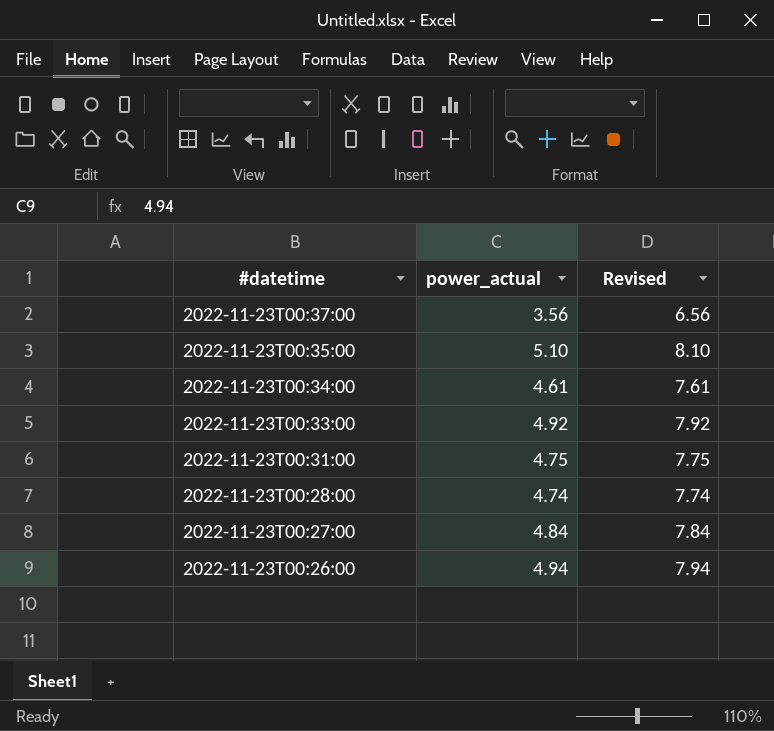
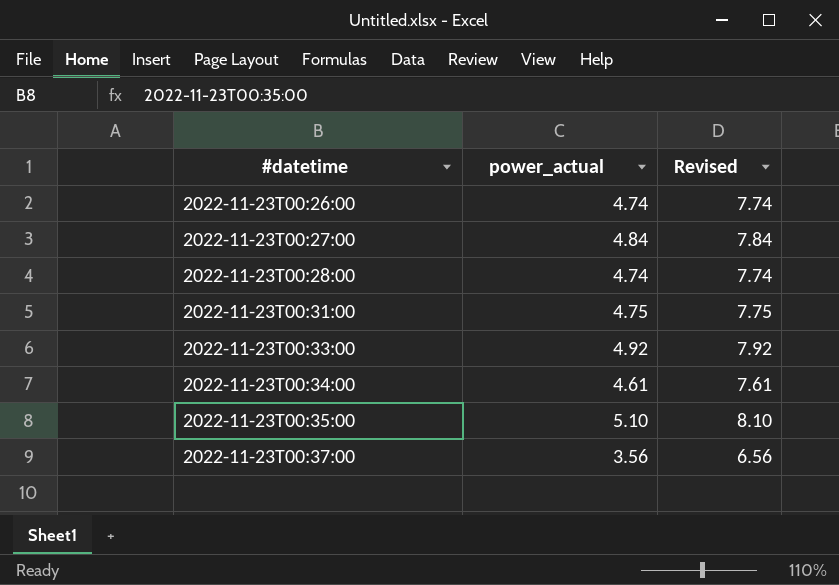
row order: #datetime descending -> #datetime ascending
2022-11-23T00:26:00 | power_actual: 4.94 -> 4.74
2022-11-23T00:26:00 | Revised: 7.94 -> 7.74

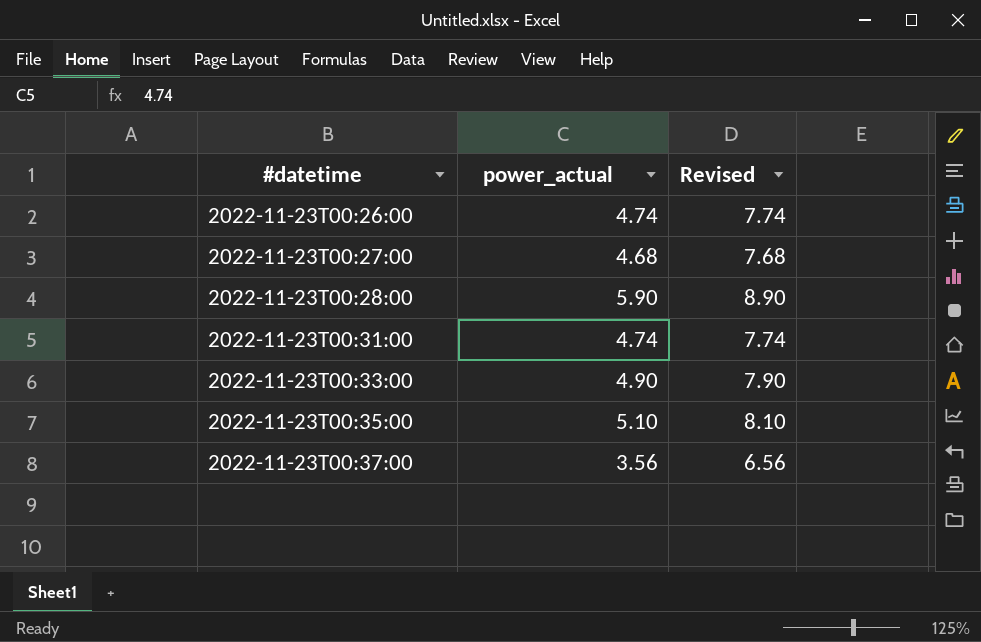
row 2022-11-23T00:34:00: 4.61 | 7.61 -> none
2022-11-23T00:27:00 | power_actual: 4.84 -> 4.68
2022-11-23T00:27:00 | Revised: 7.84 -> 7.68
2022-11-23T00:28:00 | power_actual: 4.74 -> 5.90
2022-11-23T00:28:00 | Revised: 7.74 -> 8.90
2022-11-23T00:31:00 | power_actual: 4.75 -> 4.74
2022-11-23T00:31:00 | Revised: 7.75 -> 7.74
2022-11-23T00:33:00 | power_actual: 4.92 -> 4.90
2022-11-23T00:33:00 | Revised: 7.92 -> 7.90

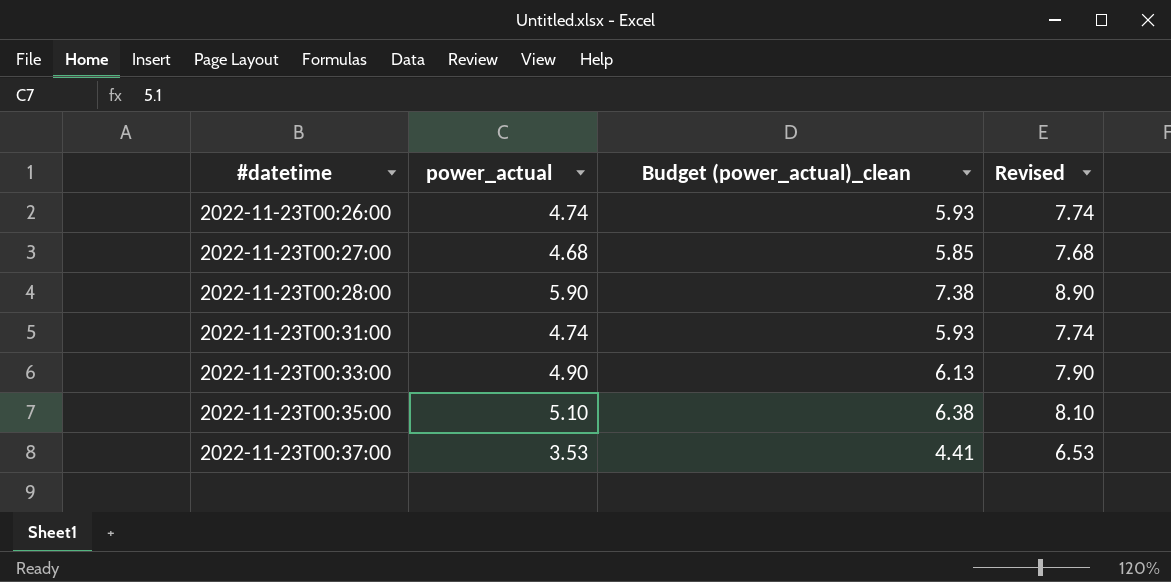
column Budget (power_actual)_clean | formula: none -> [power_actual] * 1.25
2022-11-23T00:37:00 | power_actual: 3.56 -> 3.53
2022-11-23T00:37:00 | Revised: 6.56 -> 6.53

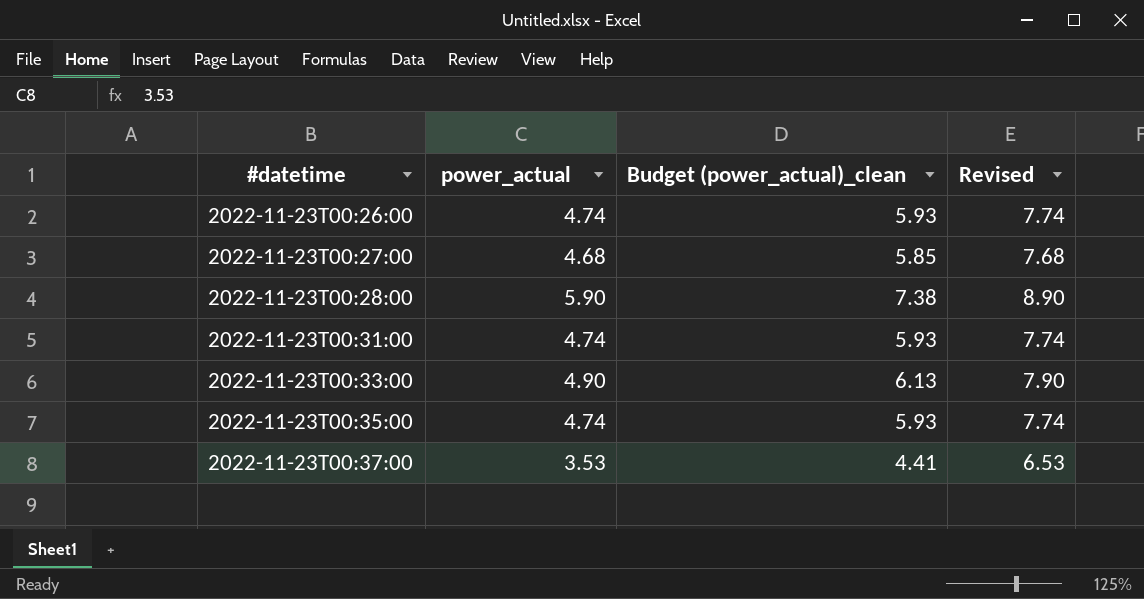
2022-11-23T00:35:00 | power_actual: 5.10 -> 4.74
2022-11-23T00:35:00 | Budget (power_actual)_clean: 6.38 -> 5.93
2022-11-23T00:35:00 | Revised: 8.10 -> 7.74

